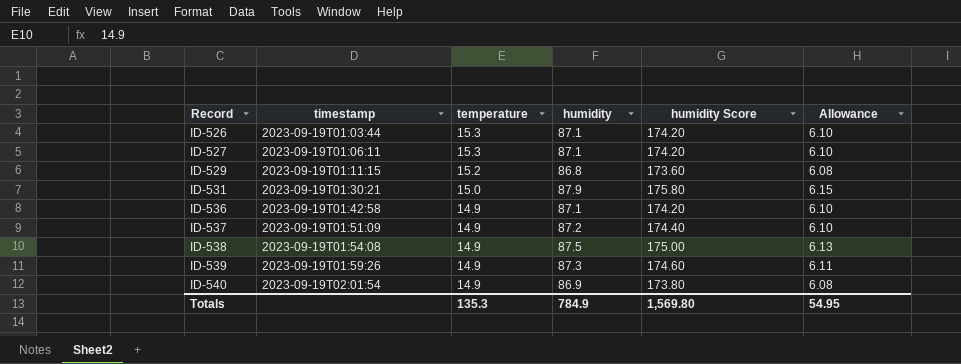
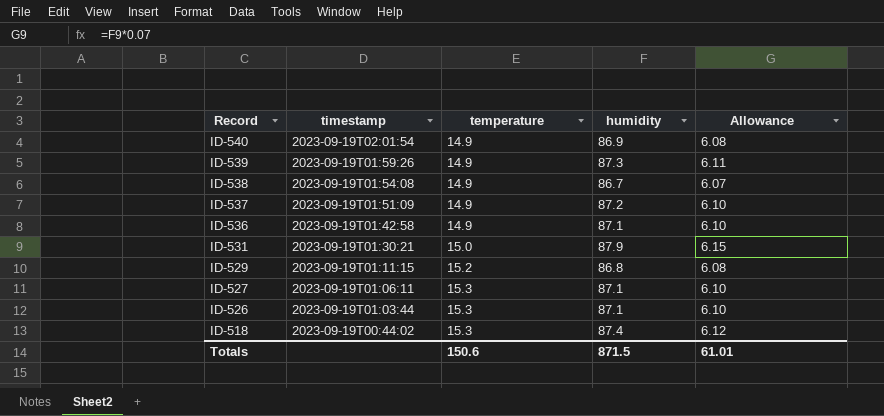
row order: Record ascending -> Record descending
column humidity Score | formula: [humidity] * 2 -> none
ID-538 | humidity: 87.5 -> 86.7
ID-538 | Allowance: 6.13 -> 6.07
row ID-518: none -> 2023-09-19T00:44:02 | 15.3 | 87.4 | 6.12
Totals | temperature: 135.3 -> 150.6
Totals | humidity: 784.9 -> 871.5
Totals | Allowance: 54.95 -> 61.01

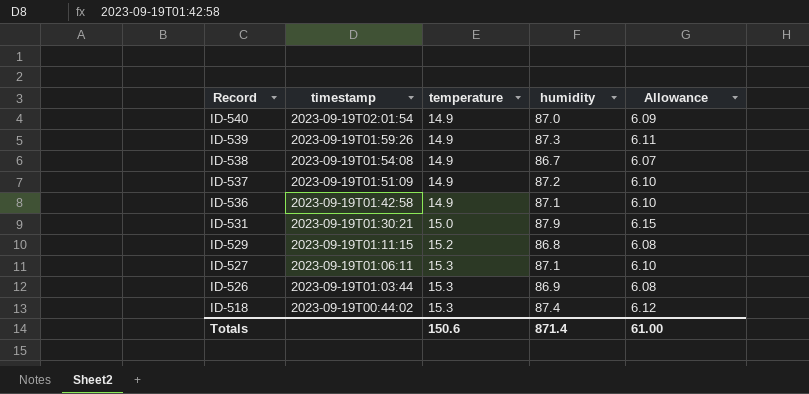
ID-540 | humidity: 86.9 -> 87.0
ID-540 | Allowance: 6.08 -> 6.09
ID-526 | humidity: 87.1 -> 86.9
ID-526 | Allowance: 6.10 -> 6.08
Totals | humidity: 871.5 -> 871.4
Totals | Allowance: 61.01 -> 61.00

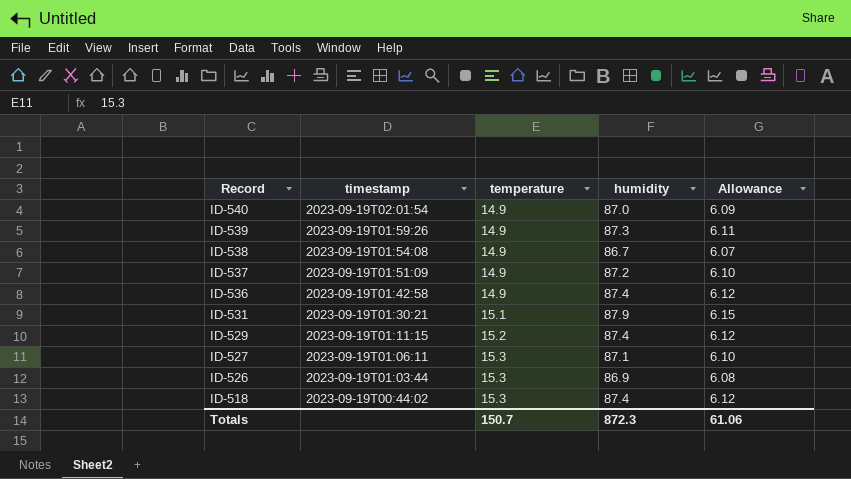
ID-536 | humidity: 87.1 -> 87.4
ID-536 | Allowance: 6.10 -> 6.12
ID-531 | temperature: 15.0 -> 15.1
ID-529 | humidity: 86.8 -> 87.4
ID-529 | Allowance: 6.08 -> 6.12
Totals | temperature: 150.6 -> 150.7
Totals | humidity: 871.4 -> 872.3
Totals | Allowance: 61.00 -> 61.06

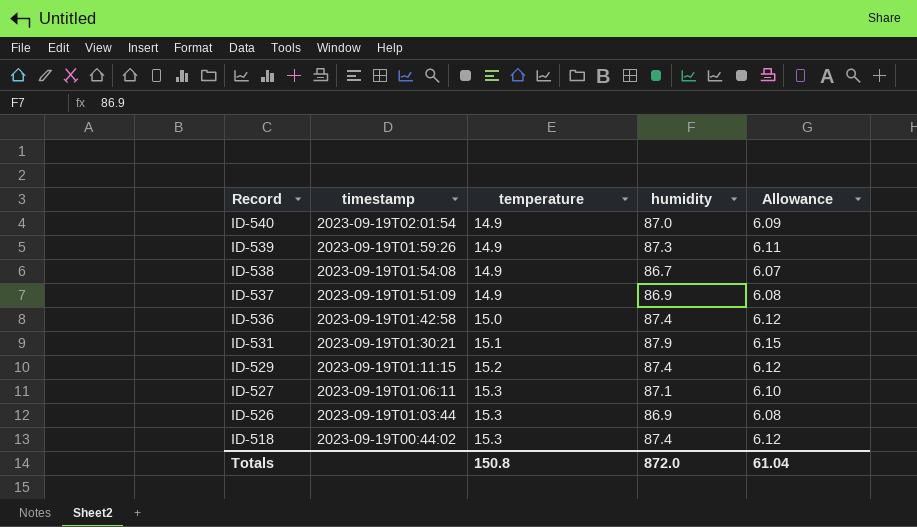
ID-537 | humidity: 87.2 -> 86.9
ID-537 | Allowance: 6.10 -> 6.08
ID-536 | temperature: 14.9 -> 15.0
Totals | temperature: 150.7 -> 150.8
Totals | humidity: 872.3 -> 872.0
Totals | Allowance: 61.06 -> 61.04

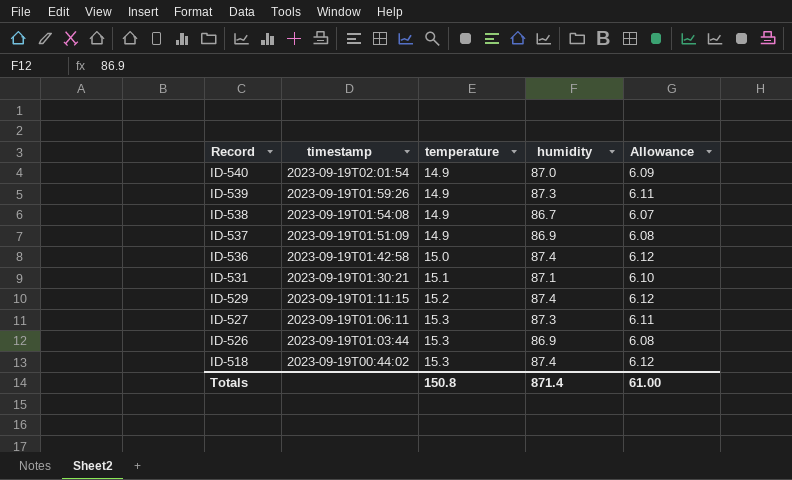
ID-531 | humidity: 87.9 -> 87.1
ID-531 | Allowance: 6.15 -> 6.10
ID-527 | humidity: 87.1 -> 87.3
ID-527 | Allowance: 6.10 -> 6.11
Totals | humidity: 872.0 -> 871.4
Totals | Allowance: 61.04 -> 61.00

